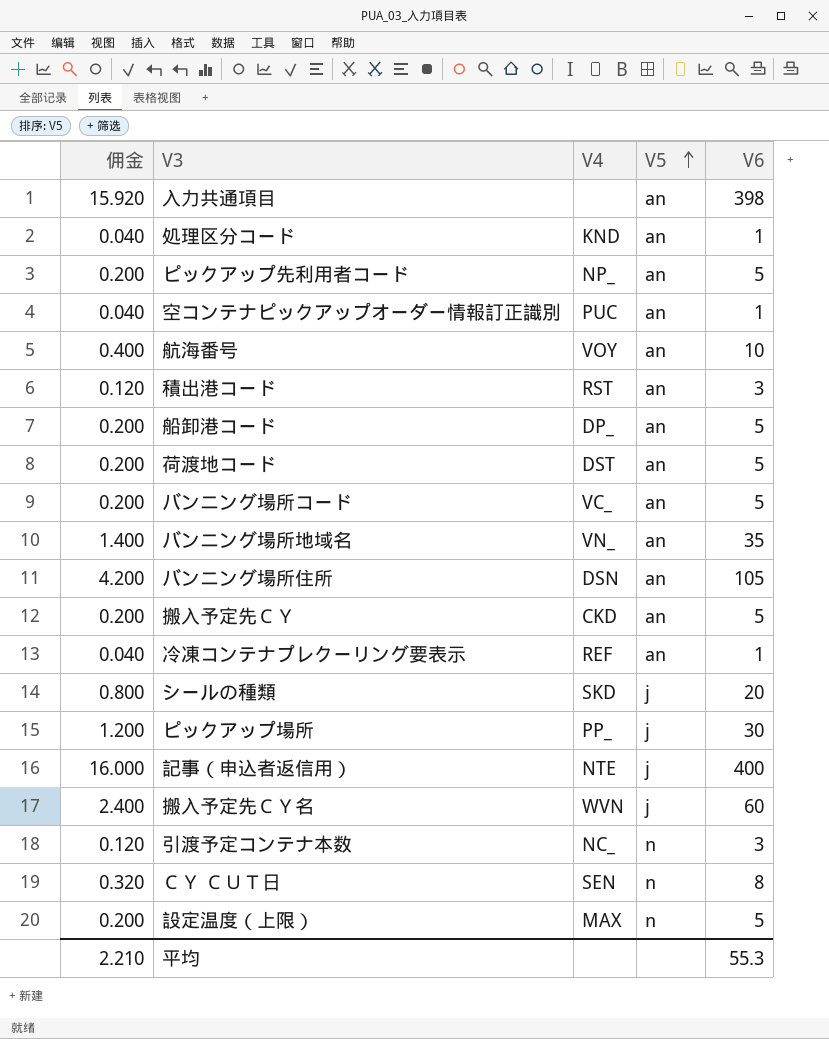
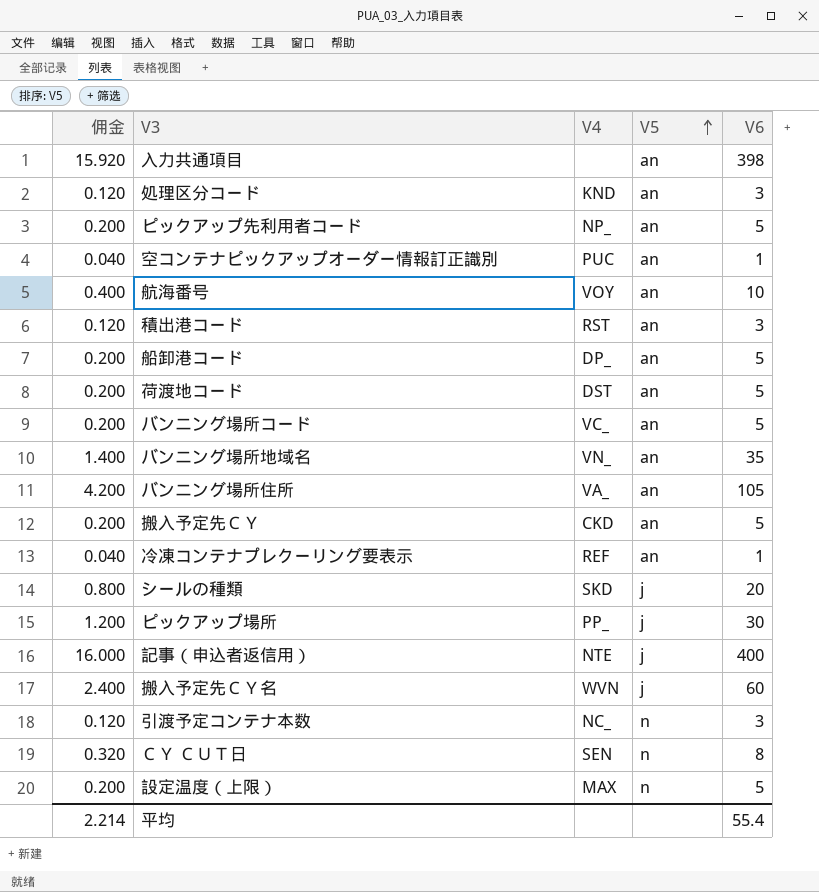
処理区分コード | 佣金: 0.040 -> 0.120
処理区分コード | V6: 1 -> 3
バンニング場所住所 | V4: DSN -> VA_
平均 | 佣金: 2.210 -> 2.214
平均 | V6: 55.3 -> 55.4

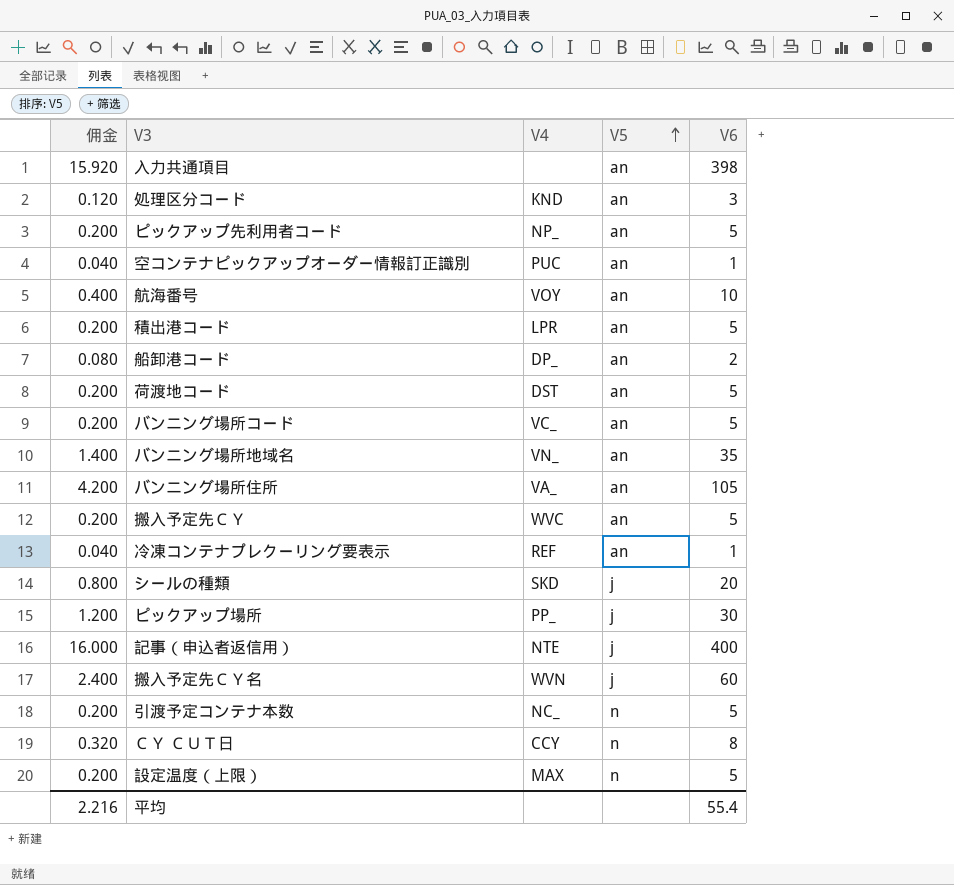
積出港コード | 佣金: 0.120 -> 0.200
積出港コード | V4: RST -> LPR
積出港コード | V6: 3 -> 5
船卸港コード | 佣金: 0.200 -> 0.080
船卸港コード | V6: 5 -> 2
搬入予定先ＣＹ | V4: CKD -> WVC
引渡予定コンテナ本数 | 佣金: 0.120 -> 0.200
引渡予定コンテナ本数 | V6: 3 -> 5
ＣＹ ＣＵＴ日 | V4: SEN -> CCY
平均 | 佣金: 2.214 -> 2.216

